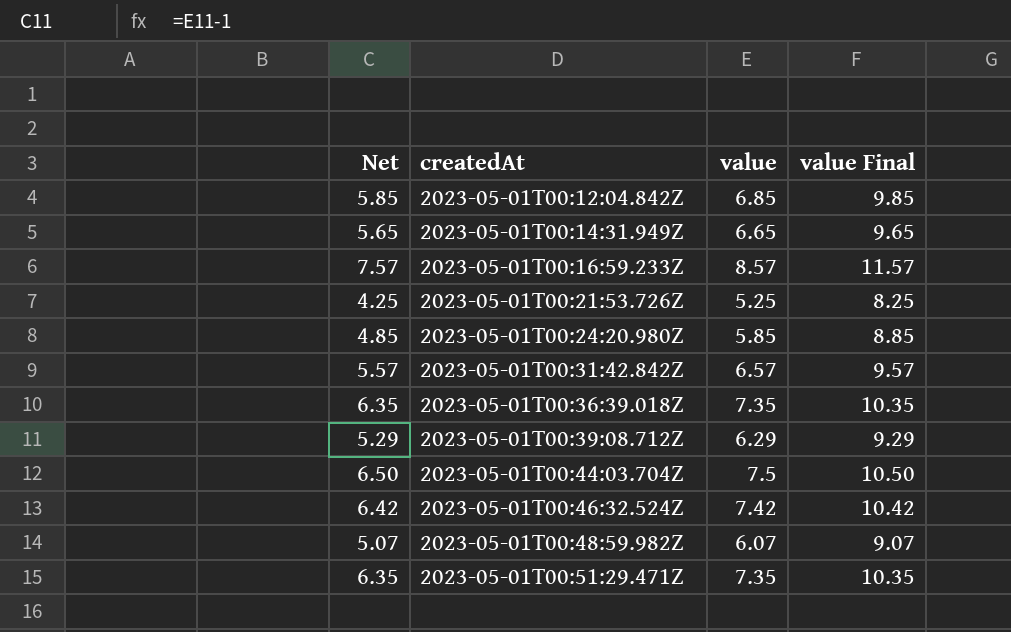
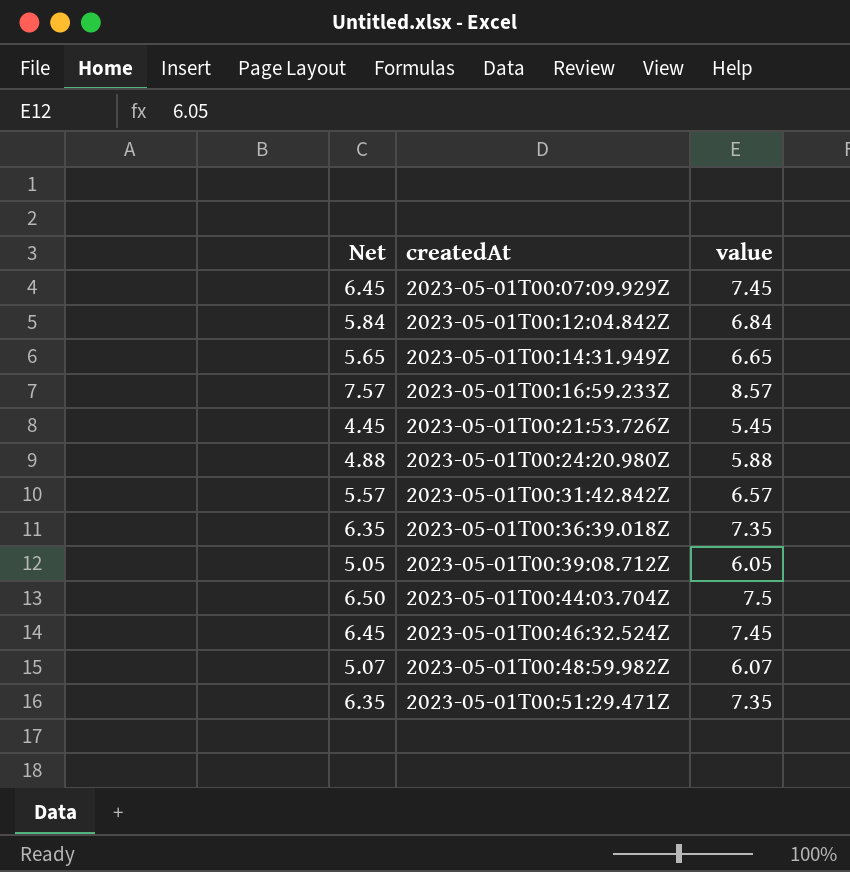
column value Final | formula: [value] + 3 -> none
row 2023-05-01T00:07:09.929Z: none -> 6.45 | 7.45
2023-05-01T00:12:04.842Z | Net: 5.85 -> 5.84
2023-05-01T00:12:04.842Z | value: 6.85 -> 6.84
2023-05-01T00:21:53.726Z | Net: 4.25 -> 4.45
2023-05-01T00:21:53.726Z | value: 5.25 -> 5.45
2023-05-01T00:24:20.980Z | Net: 4.85 -> 4.88
2023-05-01T00:24:20.980Z | value: 5.85 -> 5.88
2023-05-01T00:39:08.712Z | Net: 5.29 -> 5.05
2023-05-01T00:39:08.712Z | value: 6.29 -> 6.05
2023-05-01T00:46:32.524Z | Net: 6.42 -> 6.45
2023-05-01T00:46:32.524Z | value: 7.42 -> 7.45

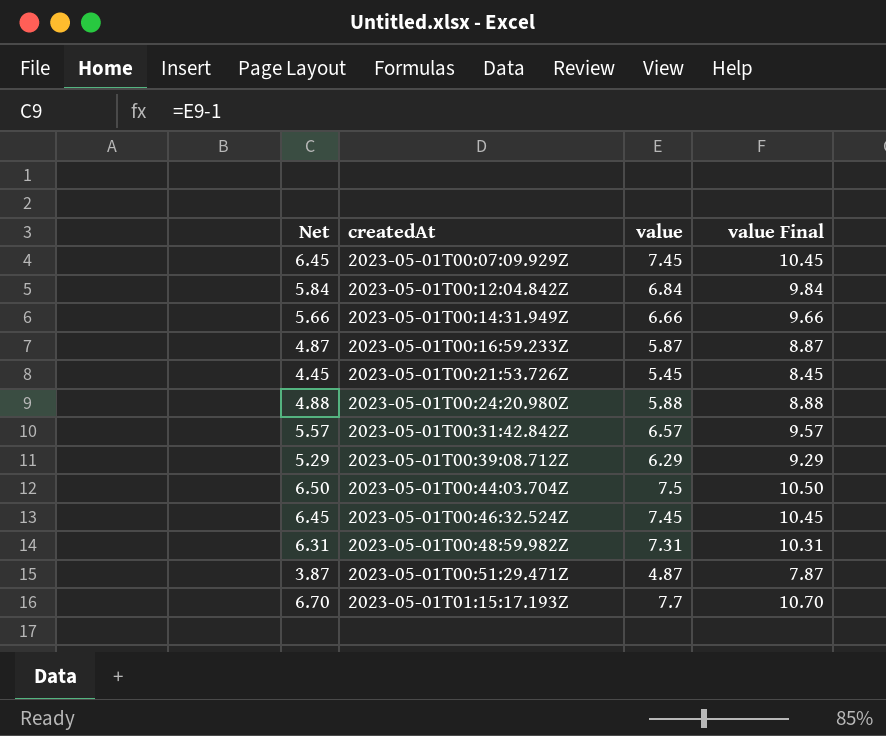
column value Final | formula: none -> [value] + 3
row 2023-05-01T00:36:39.018Z: 6.35 | 7.35 -> none
2023-05-01T00:14:31.949Z | Net: 5.65 -> 5.66
2023-05-01T00:14:31.949Z | value: 6.65 -> 6.66
2023-05-01T00:16:59.233Z | Net: 7.57 -> 4.87
2023-05-01T00:16:59.233Z | value: 8.57 -> 5.87
2023-05-01T00:39:08.712Z | Net: 5.05 -> 5.29
2023-05-01T00:39:08.712Z | value: 6.05 -> 6.29
2023-05-01T00:48:59.982Z | Net: 5.07 -> 6.31
2023-05-01T00:48:59.982Z | value: 6.07 -> 7.31
2023-05-01T00:51:29.471Z | Net: 6.35 -> 3.87
2023-05-01T00:51:29.471Z | value: 7.35 -> 4.87
row 2023-05-01T01:15:17.193Z: none -> 6.70 | 7.7 | 10.70

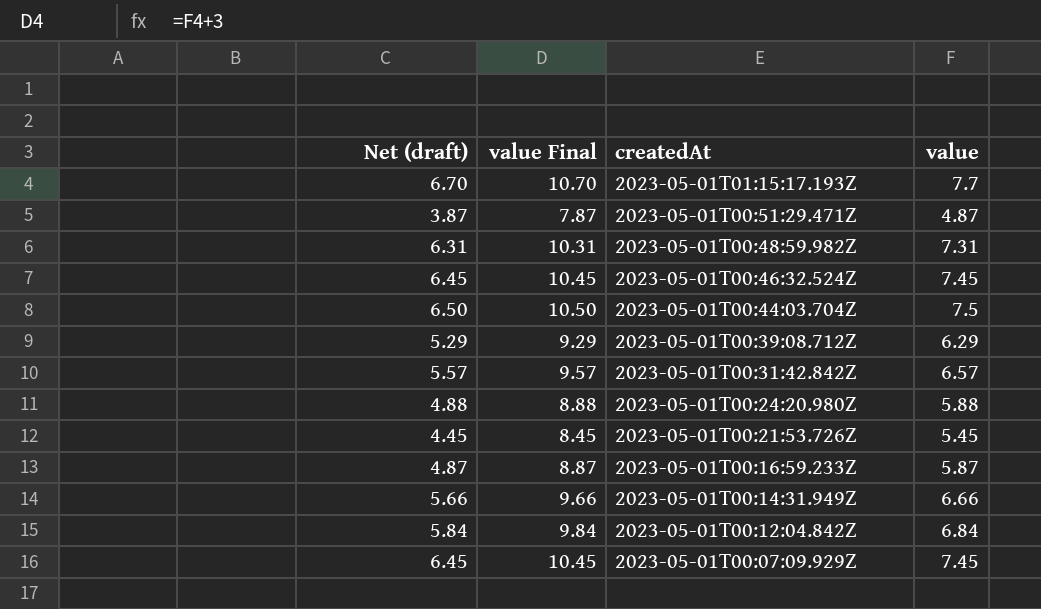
row order: createdAt ascending -> createdAt descending
column name: Net -> Net (draft)
column value Final | position: 4 -> 2

